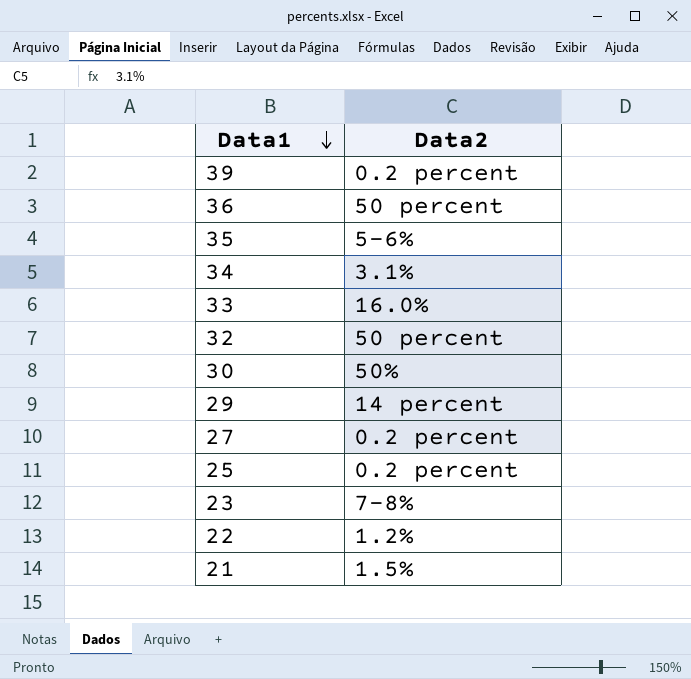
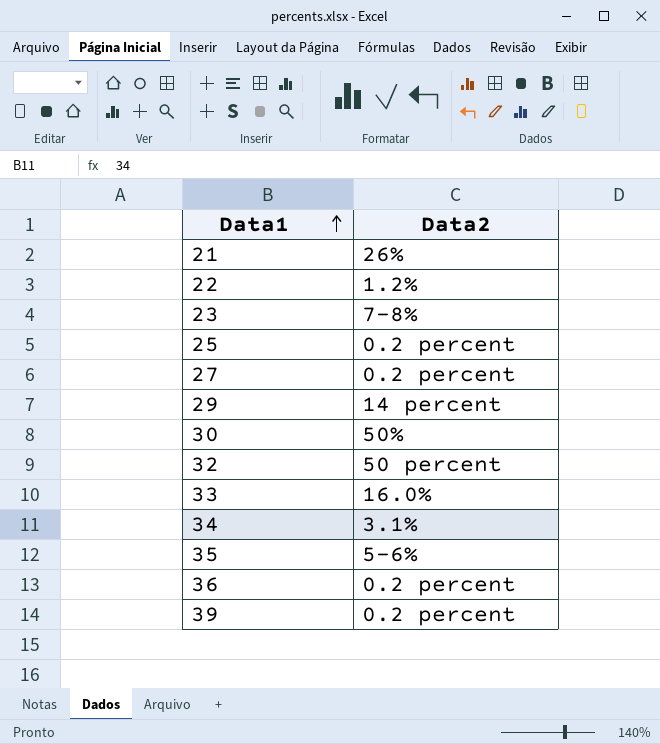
row order: Data1 descending -> Data1 ascending
21 | Data2: 1.5% -> 26%
36 | Data2: 50 percent -> 0.2 percent

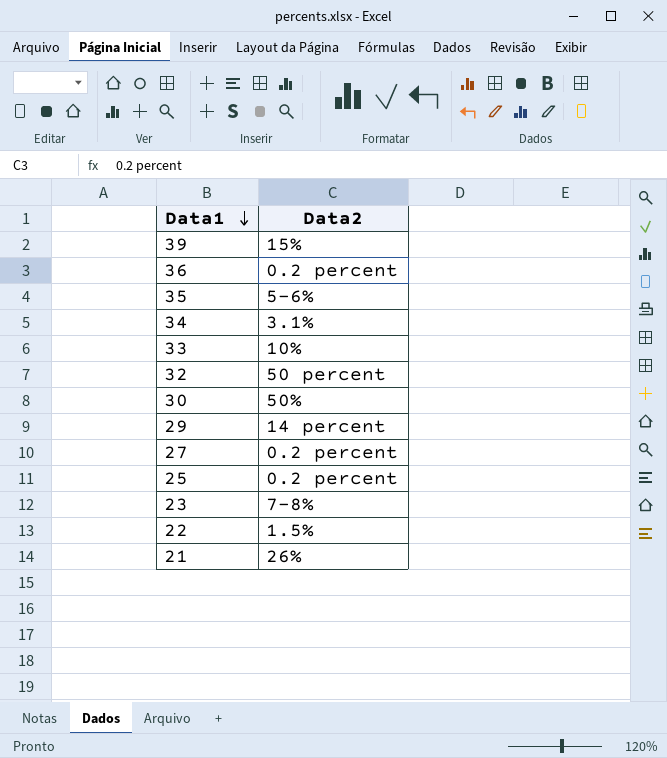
row order: Data1 ascending -> Data1 descending
39 | Data2: 0.2 percent -> 15%
33 | Data2: 16.0% -> 10%
22 | Data2: 1.2% -> 1.5%

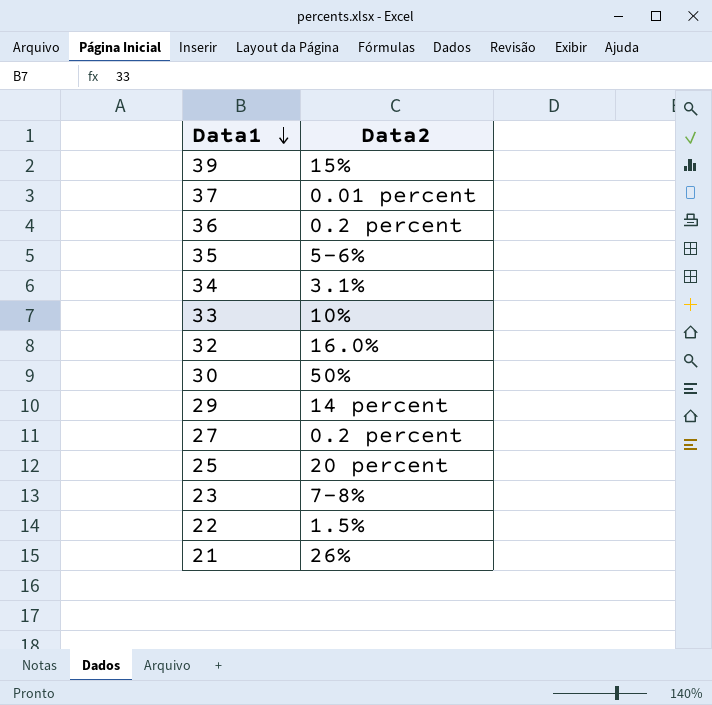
row 37: none -> 0.01 percent
32 | Data2: 50 percent -> 16.0%
25 | Data2: 0.2 percent -> 20 percent

